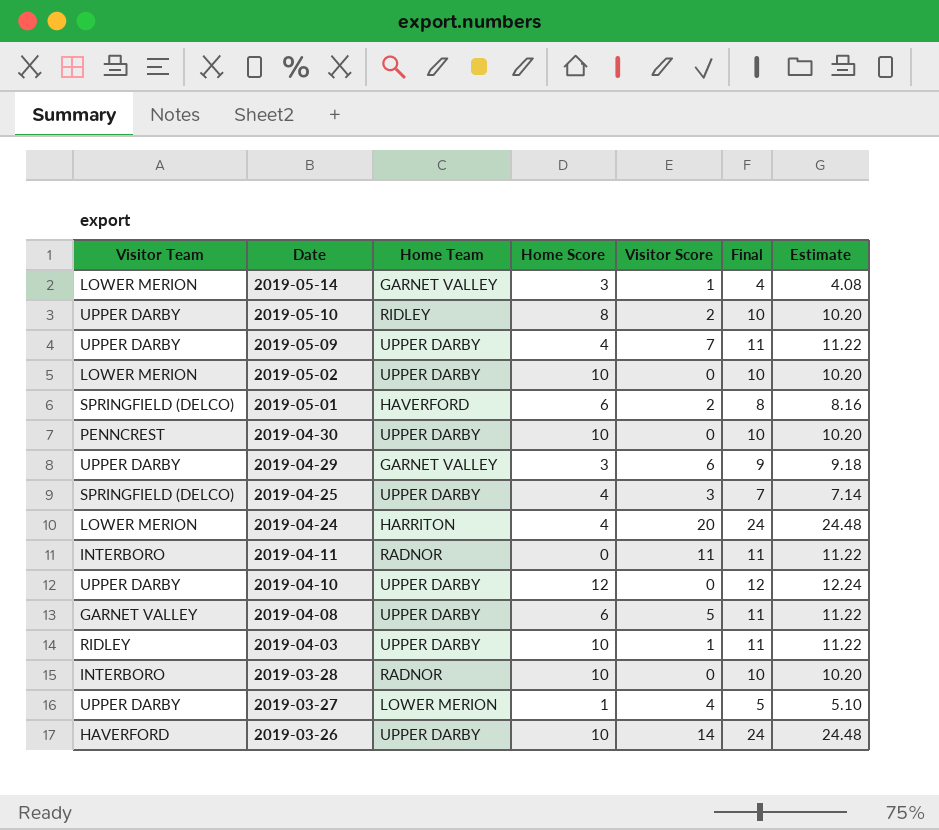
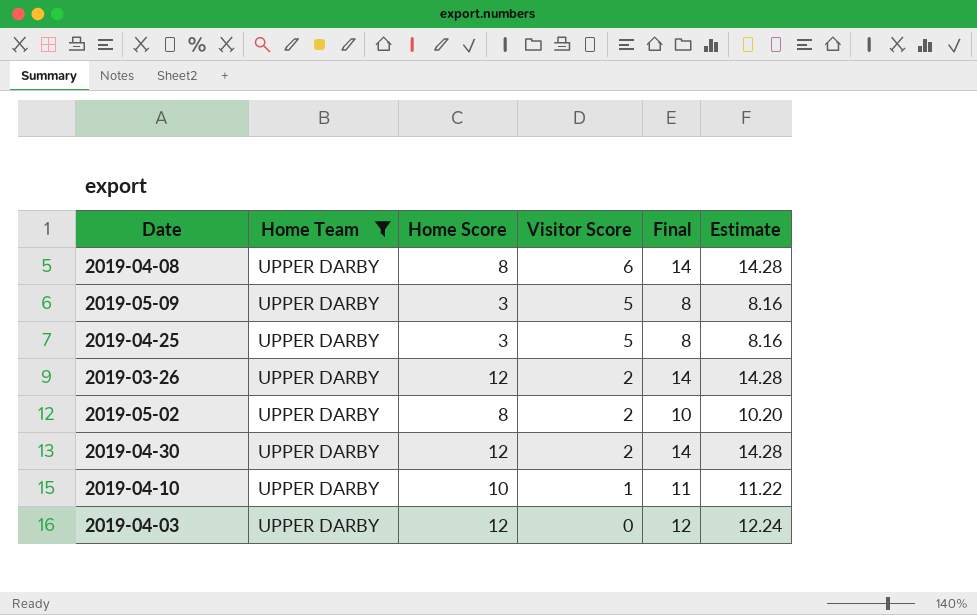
filter: none -> Home Team = UPPER DARBY
row order: Date descending -> Visitor Score descending
column Visitor Team | position: 1 -> none
2019-04-08 | Home Score: 6 -> 8
2019-04-08 | Visitor Score: 5 -> 6
2019-04-08 | Final: 11 -> 14
2019-04-08 | Estimate: 11.22 -> 14.28
2019-05-09 | Home Score: 4 -> 3
2019-05-09 | Visitor Score: 7 -> 5
2019-05-09 | Final: 11 -> 8
2019-05-09 | Estimate: 11.22 -> 8.16
2019-04-25 | Home Score: 4 -> 3
2019-04-25 | Visitor Score: 3 -> 5
2019-04-25 | Final: 7 -> 8
2019-04-25 | Estimate: 7.14 -> 8.16
2019-03-26 | Home Score: 10 -> 12
2019-03-26 | Visitor Score: 14 -> 2
2019-03-26 | Final: 24 -> 14
2019-03-26 | Estimate: 24.48 -> 14.28
2019-05-02 | Home Score: 10 -> 8
2019-05-02 | Visitor Score: 0 -> 2
2019-04-30 | Home Score: 10 -> 12
2019-04-30 | Visitor Score: 0 -> 2
2019-04-30 | Final: 10 -> 14
2019-04-30 | Estimate: 10.20 -> 14.28
2019-04-10 | Home Score: 12 -> 10
2019-04-10 | Visitor Score: 0 -> 1
2019-04-10 | Final: 12 -> 11
2019-04-10 | Estimate: 12.24 -> 11.22
2019-04-03 | Home Score: 10 -> 12
2019-04-03 | Visitor Score: 1 -> 0
2019-04-03 | Final: 11 -> 12
2019-04-03 | Estimate: 11.22 -> 12.24

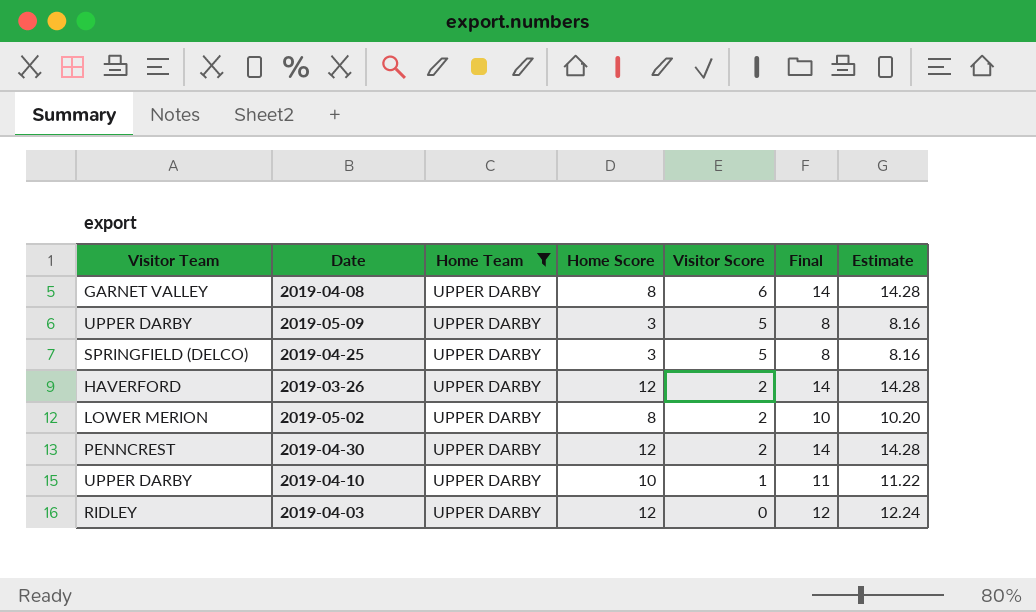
column Visitor Team | position: none -> 1

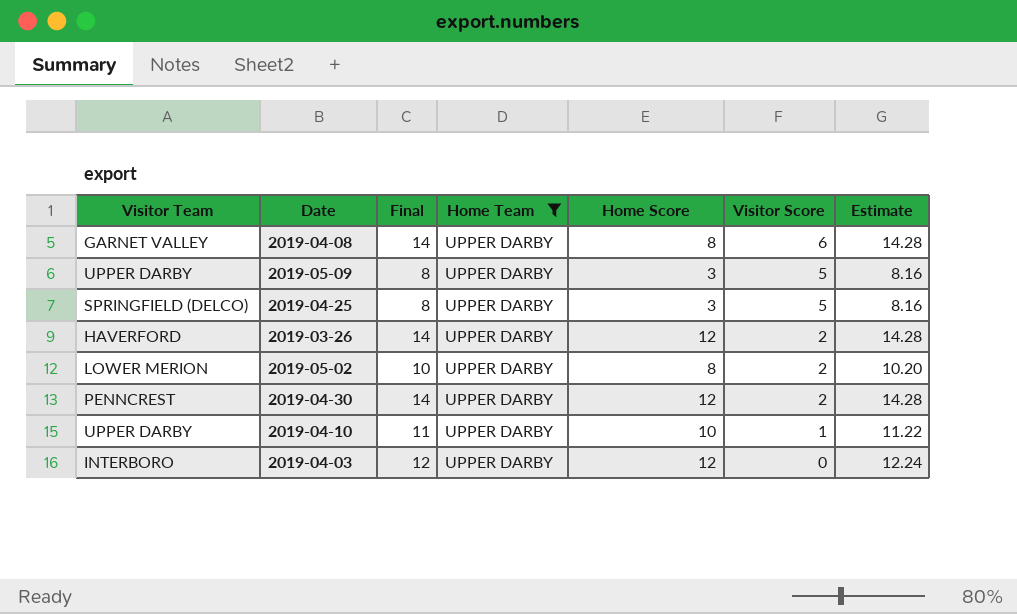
column Final | position: 6 -> 3
2019-04-03 | Visitor Team: RIDLEY -> INTERBORO

